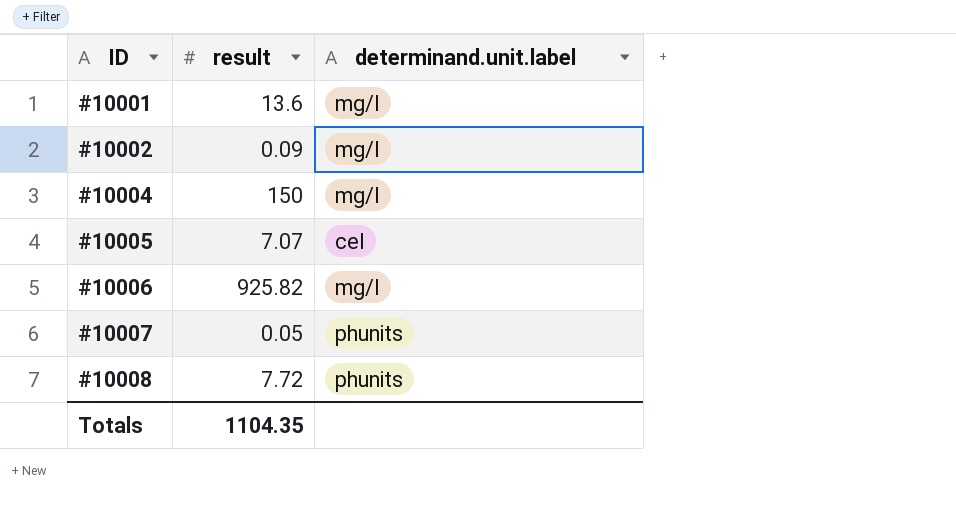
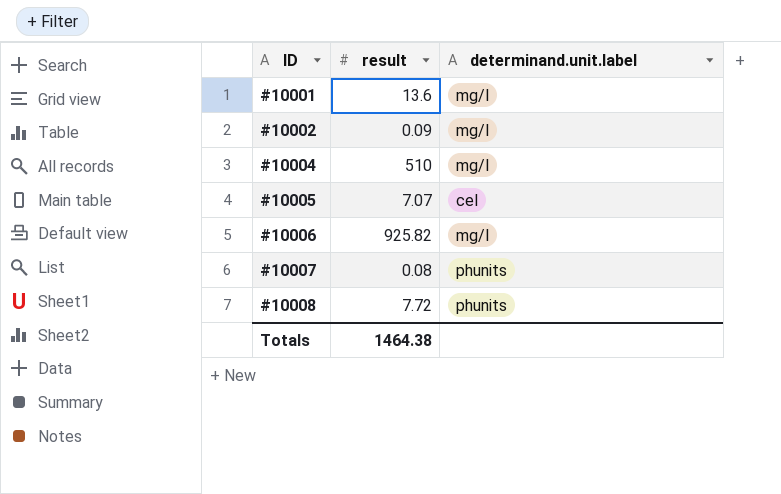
#10004 | result: 150 -> 510
#10007 | result: 0.05 -> 0.08
Totals | result: 1104.35 -> 1464.38

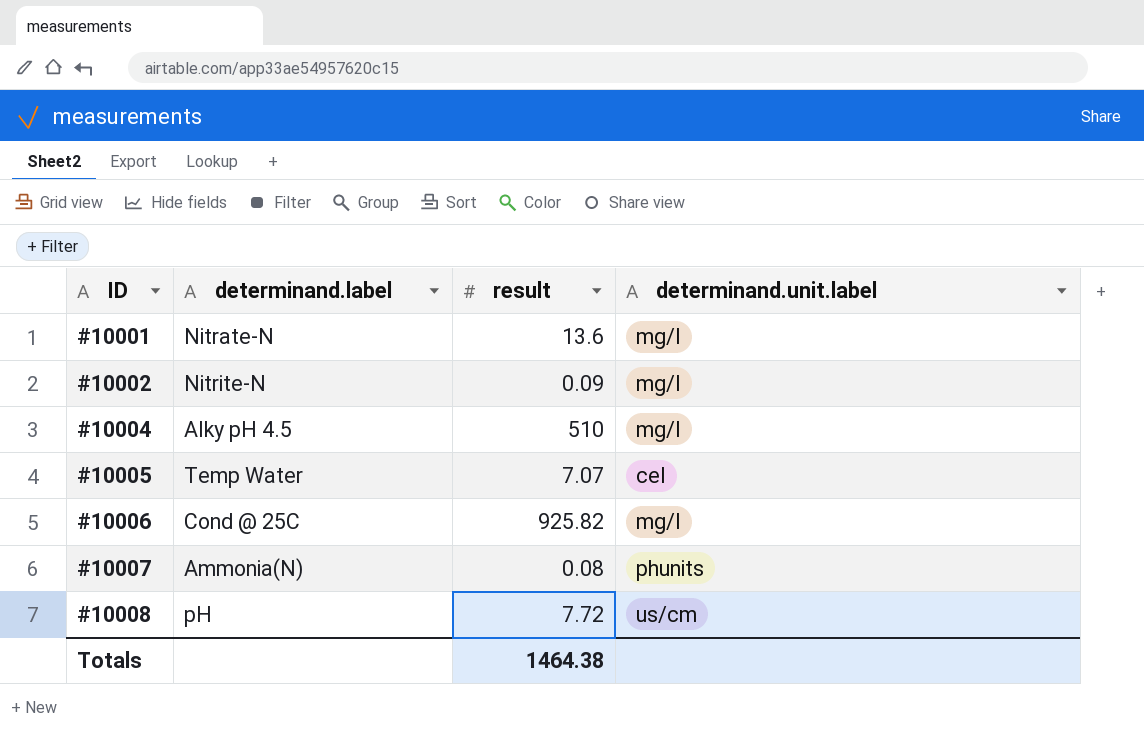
column determinand.label | position: none -> 2
#10008 | determinand.unit.label: phunits -> us/cm

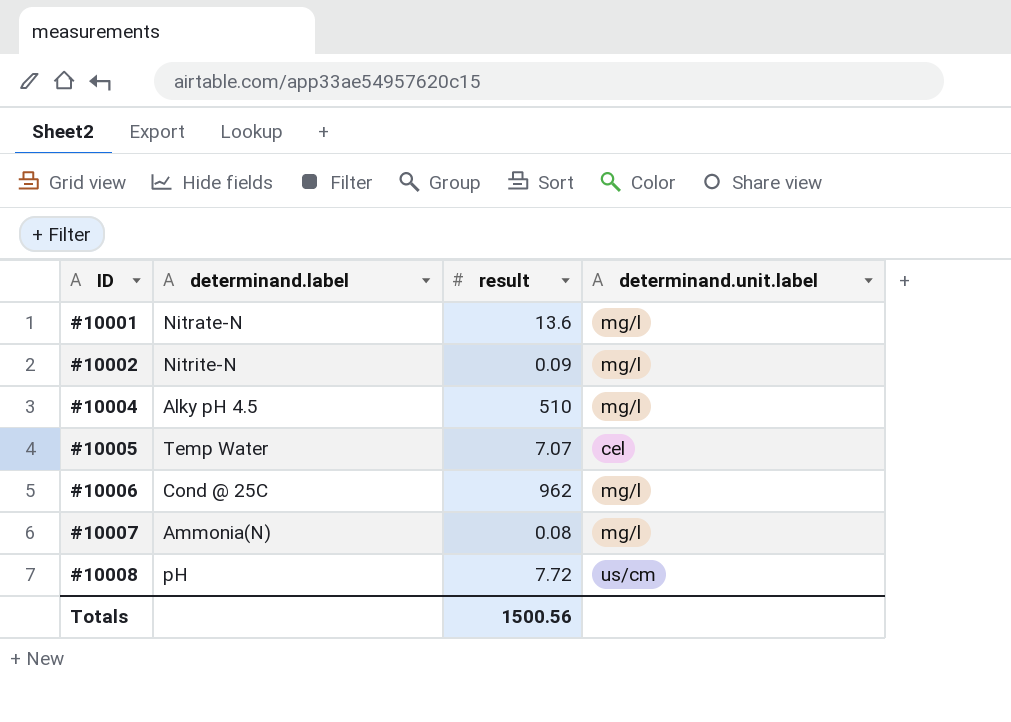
#10006 | result: 925.82 -> 962
#10007 | determinand.unit.label: phunits -> mg/l
Totals | result: 1464.38 -> 1500.56

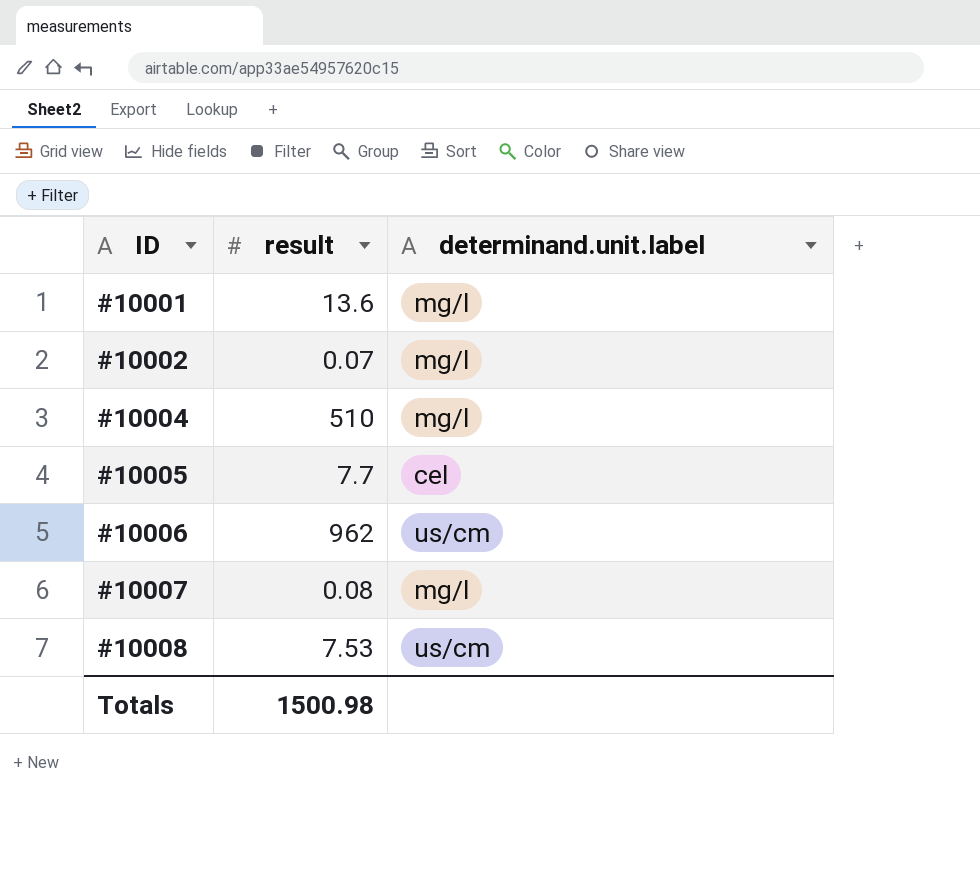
column determinand.label | position: 2 -> none
#10002 | result: 0.09 -> 0.07
#10005 | result: 7.07 -> 7.7
#10006 | determinand.unit.label: mg/l -> us/cm
#10008 | result: 7.72 -> 7.53
Totals | result: 1500.56 -> 1500.98

